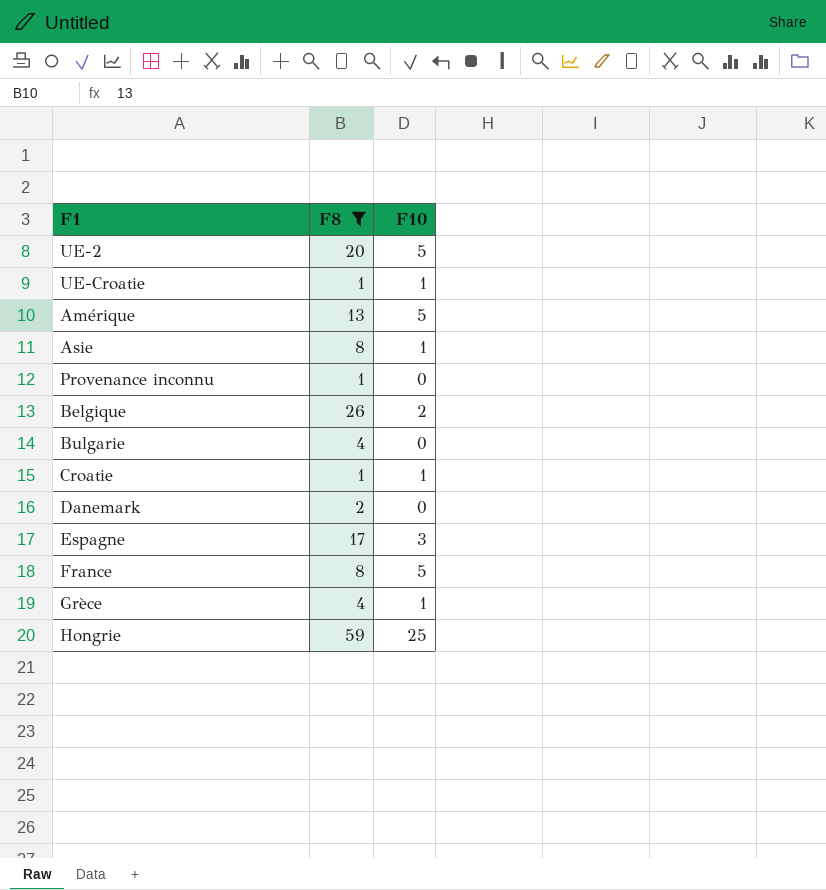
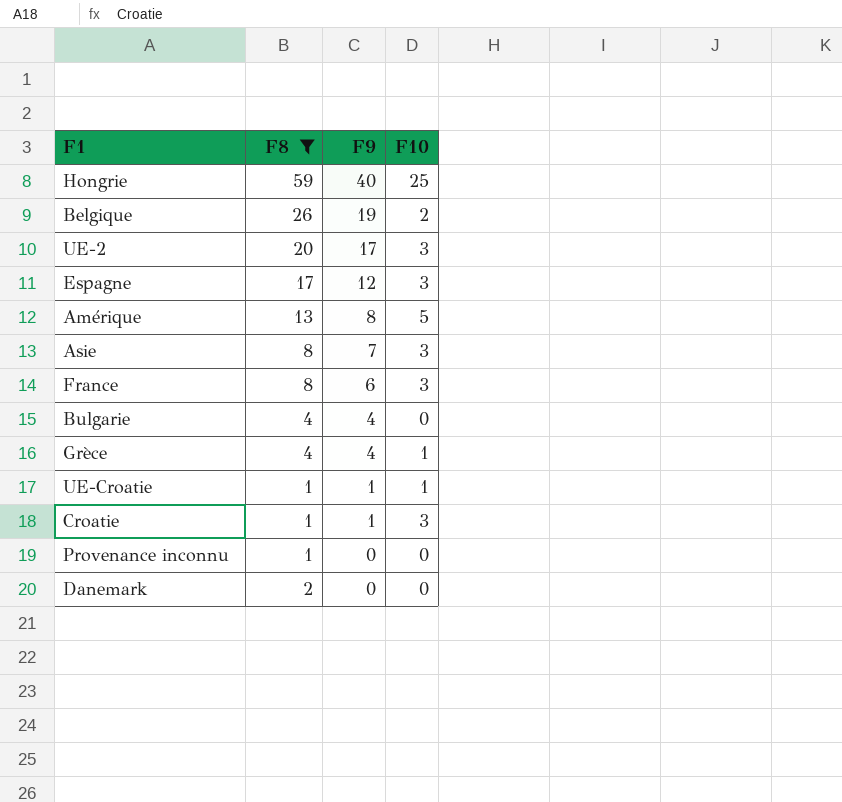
row order: none -> F9 descending
column F9 | position: none -> 3
UE-2 | F10: 5 -> 3
Asie | F10: 1 -> 3
France | F10: 5 -> 3
Croatie | F10: 1 -> 3

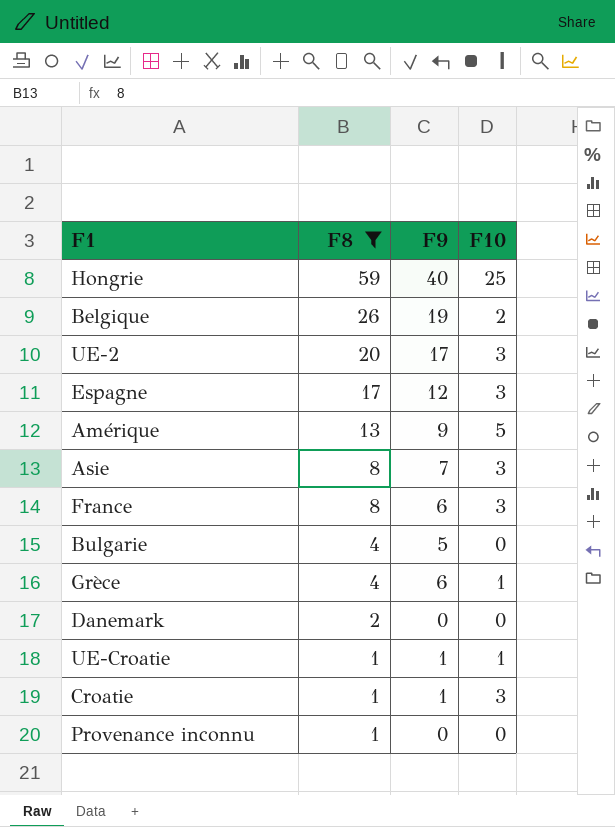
row order: F9 descending -> F8 descending
Amérique | F9: 8 -> 9
Bulgarie | F9: 4 -> 5
Grèce | F9: 4 -> 6

